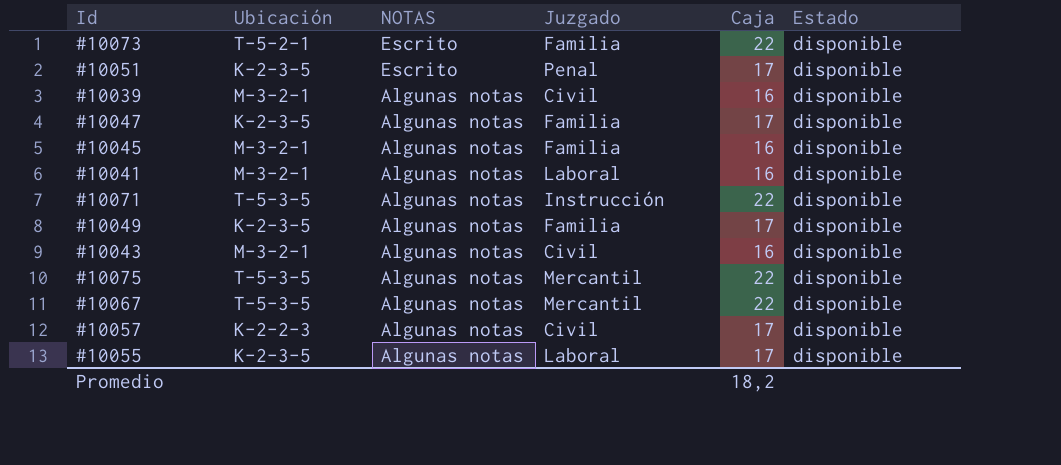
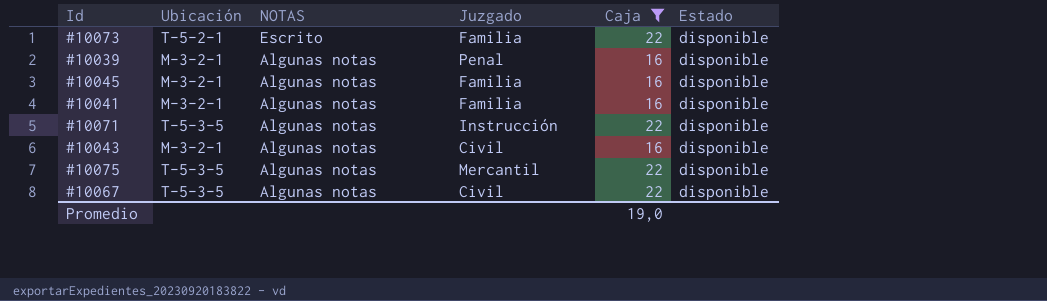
filter: none -> Caja != 17
#10039 | Juzgado: Civil -> Penal
#10041 | Juzgado: Laboral -> Familia
#10067 | Juzgado: Mercantil -> Civil
Promedio | Caja: 18,2 -> 19,0

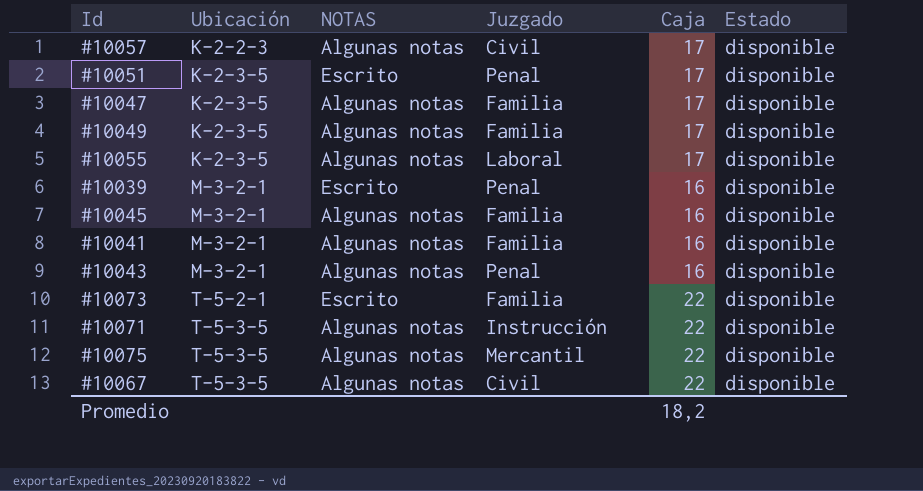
filter: Caja != 17 -> none
row order: NOTAS descending -> Ubicación ascending
#10039 | NOTAS: Algunas notas -> Escrito
#10043 | Juzgado: Civil -> Penal
Promedio | Caja: 19,0 -> 18,2

